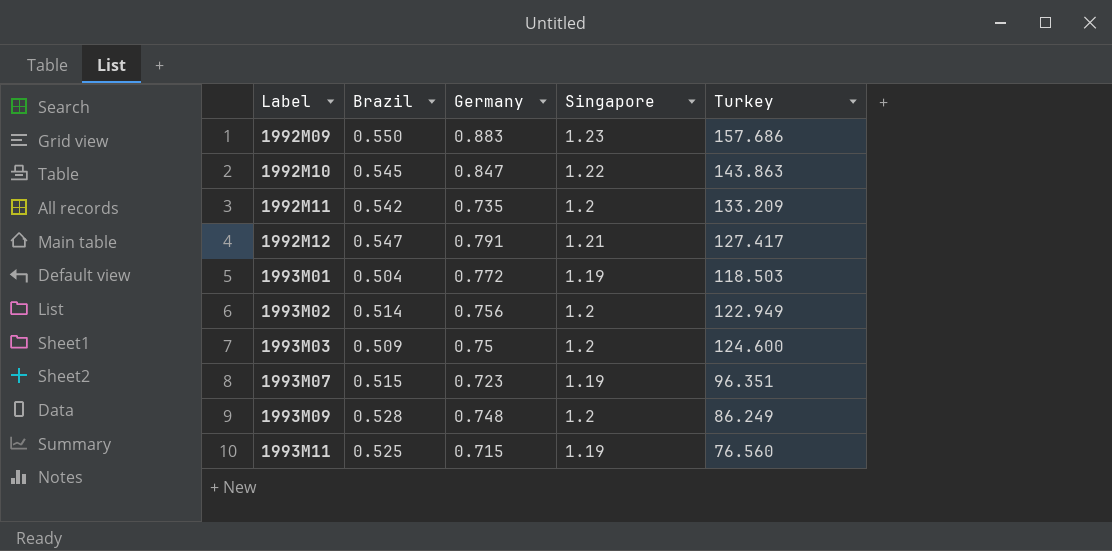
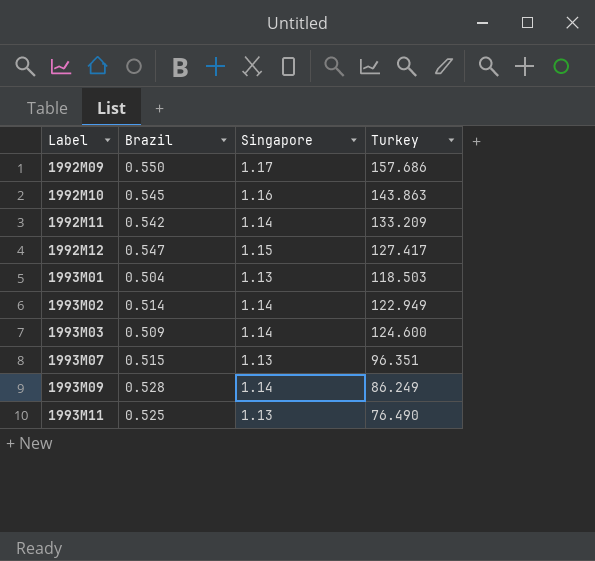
column Germany | position: 3 -> none
1992M09 | Singapore: 1.23 -> 1.17
1992M10 | Singapore: 1.22 -> 1.16
1992M11 | Singapore: 1.2 -> 1.14
1992M12 | Singapore: 1.21 -> 1.15
1993M01 | Singapore: 1.19 -> 1.13
1993M02 | Singapore: 1.2 -> 1.14
1993M03 | Singapore: 1.2 -> 1.14
1993M07 | Singapore: 1.19 -> 1.13
1993M09 | Singapore: 1.2 -> 1.14
1993M11 | Singapore: 1.19 -> 1.13
1993M11 | Turkey: 76.560 -> 76.490

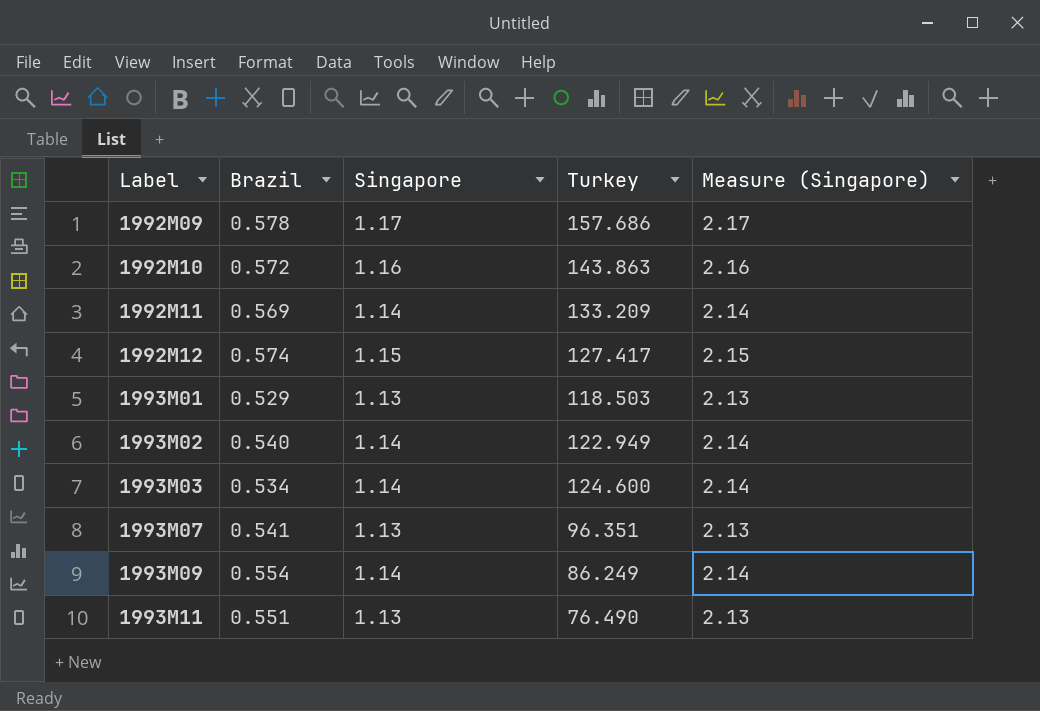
column Measure (Singapore) | formula: none -> [Singapore] + 1
1992M09 | Brazil: 0.550 -> 0.578
1992M10 | Brazil: 0.545 -> 0.572
1992M11 | Brazil: 0.542 -> 0.569
1992M12 | Brazil: 0.547 -> 0.574
1993M01 | Brazil: 0.504 -> 0.529
1993M02 | Brazil: 0.514 -> 0.540
1993M03 | Brazil: 0.509 -> 0.534
1993M07 | Brazil: 0.515 -> 0.541
1993M09 | Brazil: 0.528 -> 0.554
1993M11 | Brazil: 0.525 -> 0.551

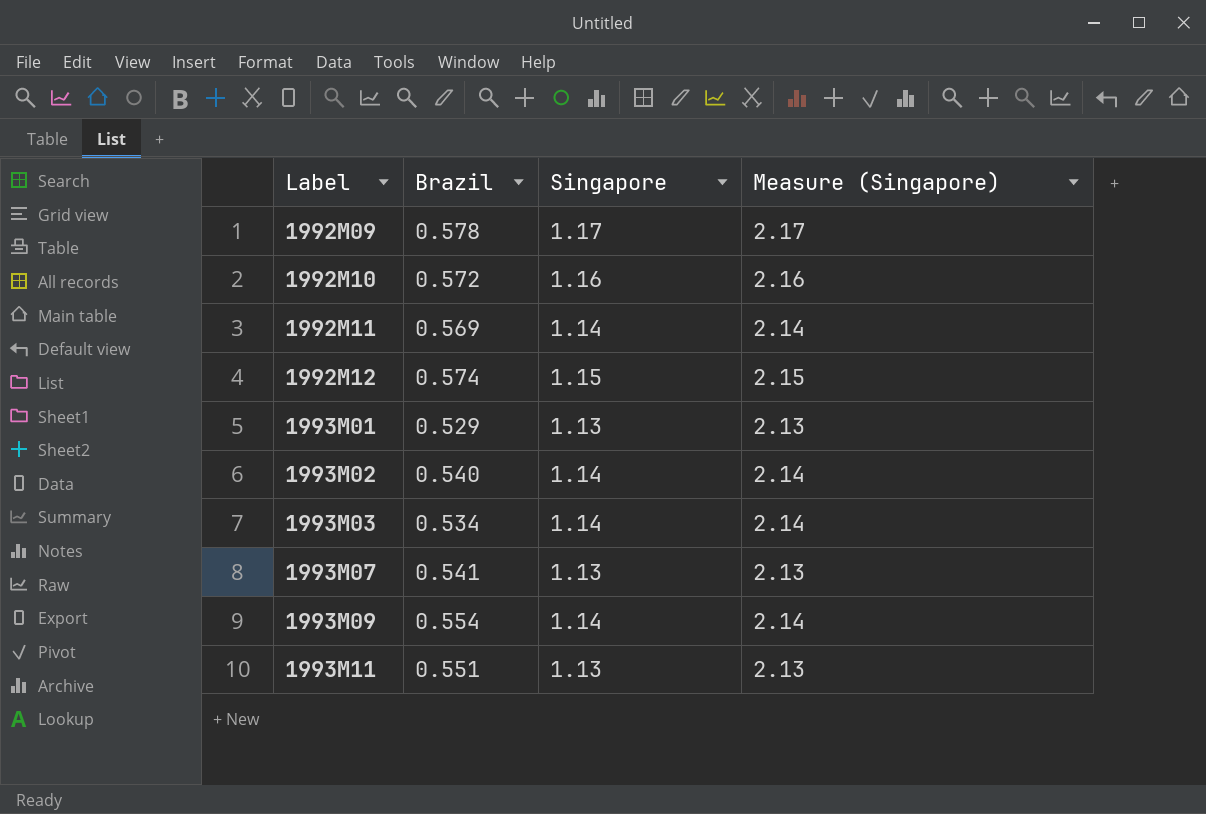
column Turkey | position: 4 -> none

